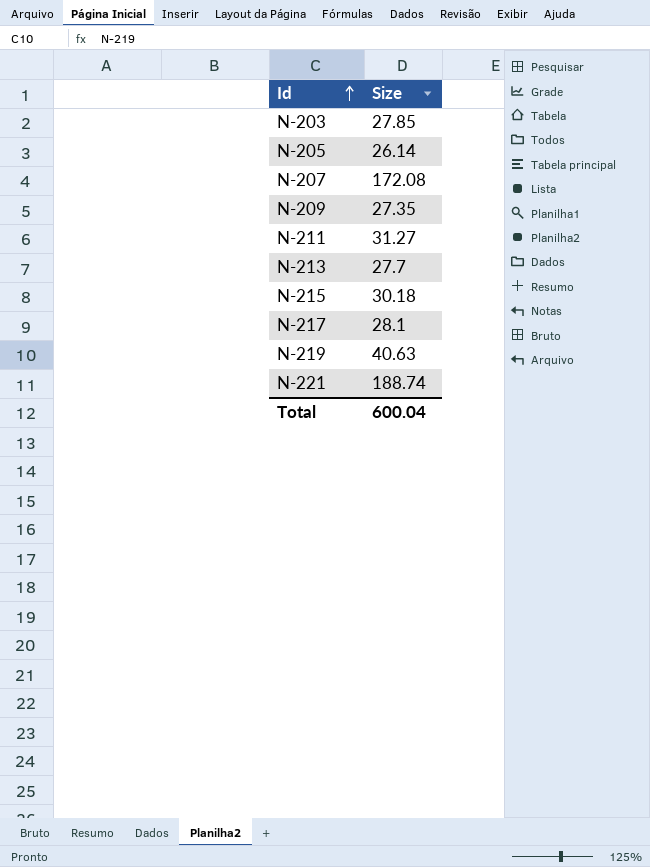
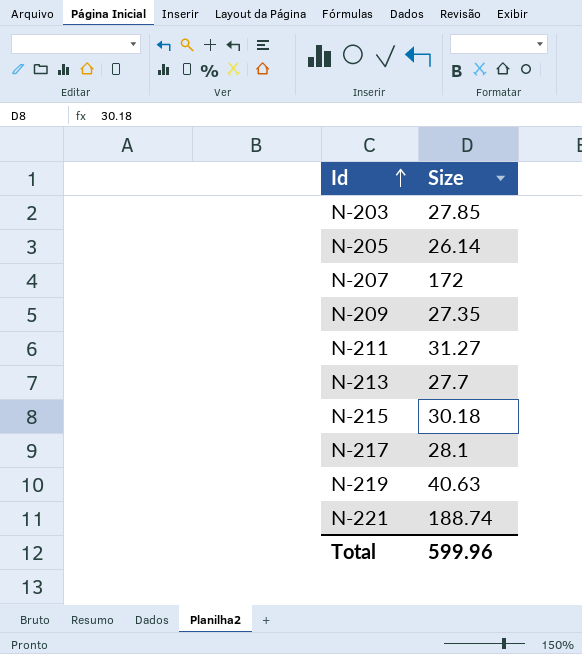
N-207 | Size: 172.08 -> 172
Total | Size: 600.04 -> 599.96

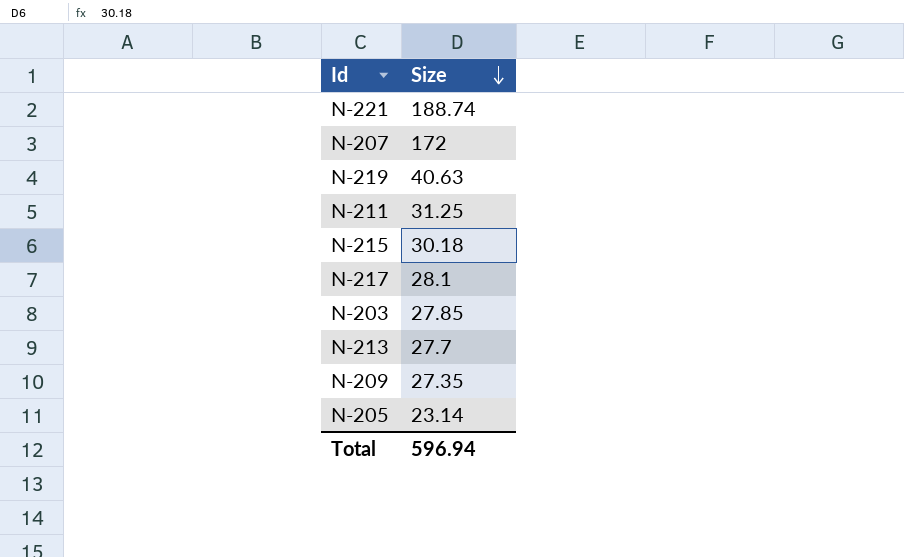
row order: Id ascending -> Size descending
N-211 | Size: 31.27 -> 31.25
N-205 | Size: 26.14 -> 23.14
Total | Size: 599.96 -> 596.94

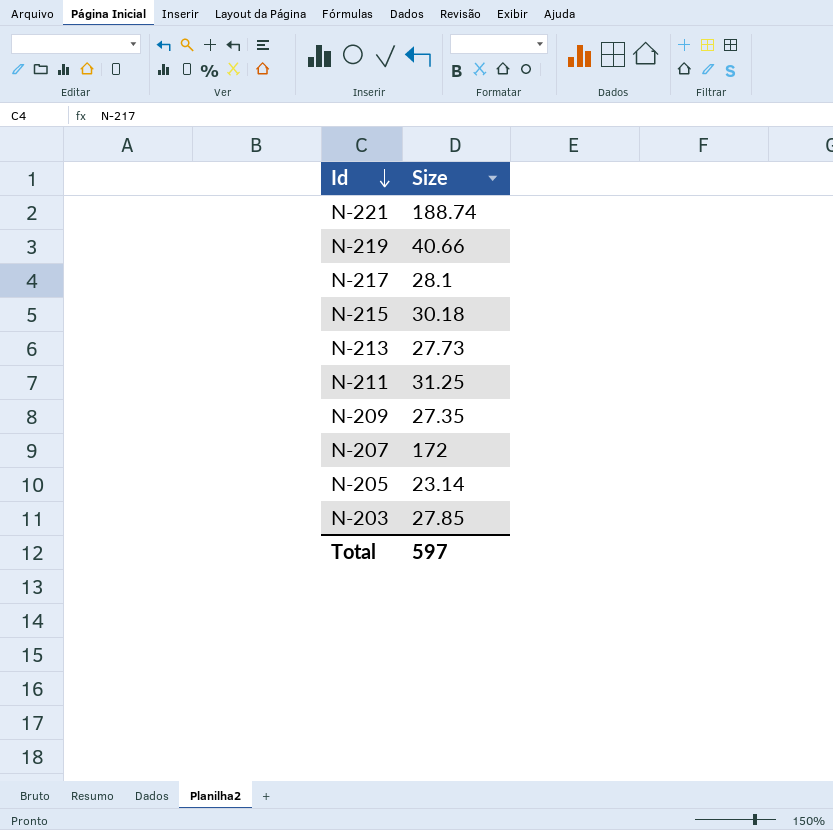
row order: Size descending -> Id descending
N-219 | Size: 40.63 -> 40.66
N-213 | Size: 27.7 -> 27.73
Total | Size: 596.94 -> 597

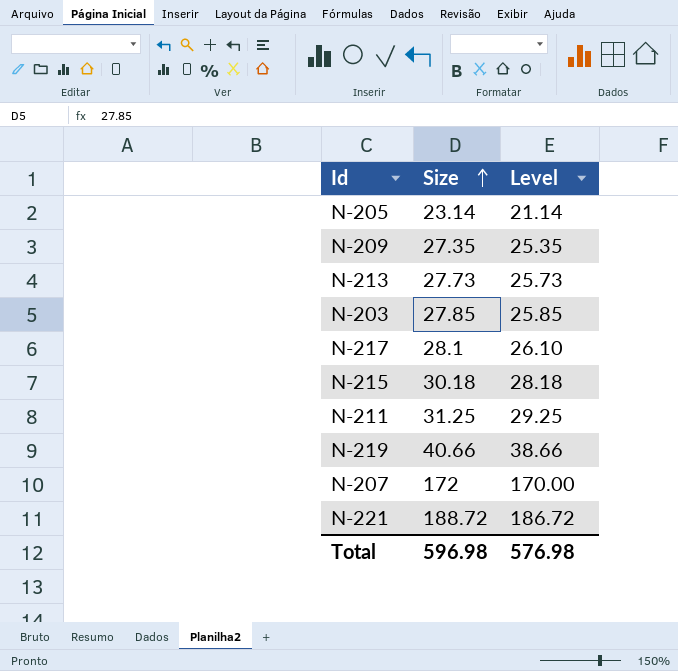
row order: Id descending -> Size ascending
column Level | formula: none -> [Size] - 2
N-221 | Size: 188.74 -> 188.72
Total | Size: 597 -> 596.98

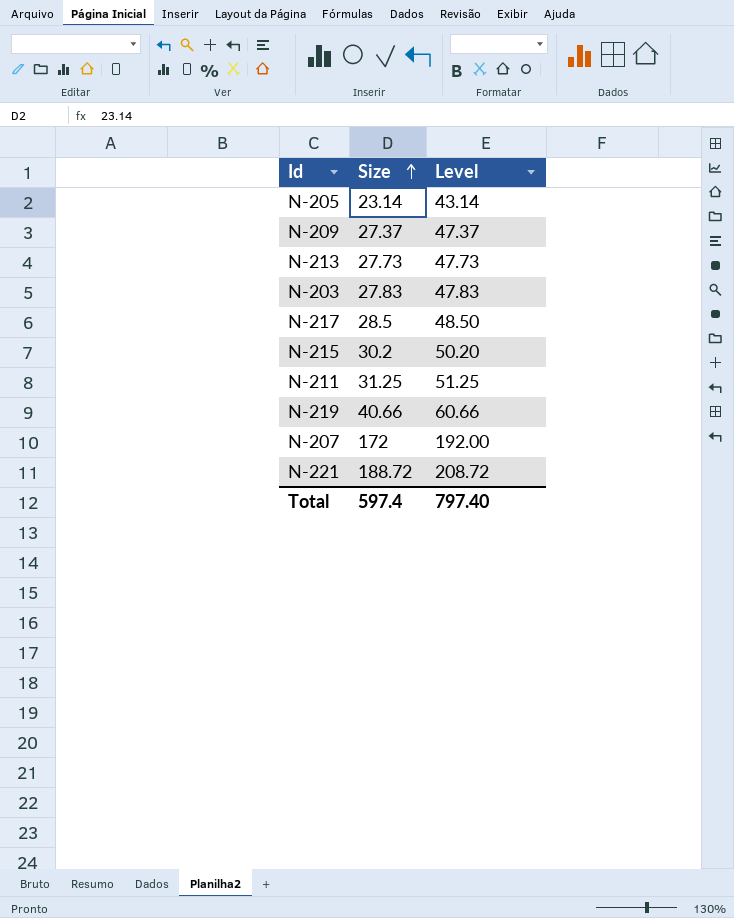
column Level | formula: [Size] - 2 -> [Size] + 20
N-209 | Size: 27.35 -> 27.37
N-203 | Size: 27.85 -> 27.83
N-217 | Size: 28.1 -> 28.5
N-215 | Size: 30.18 -> 30.2
Total | Size: 596.98 -> 597.4
Total | Level: 576.98 -> 797.40

